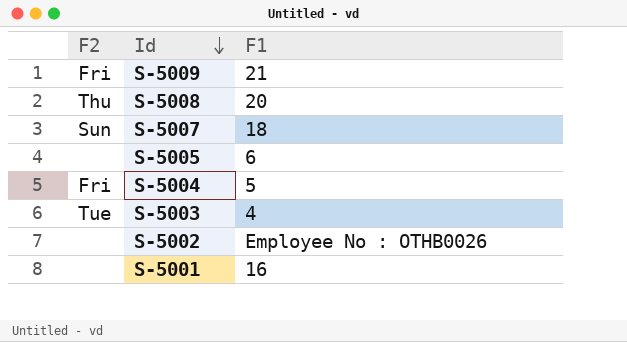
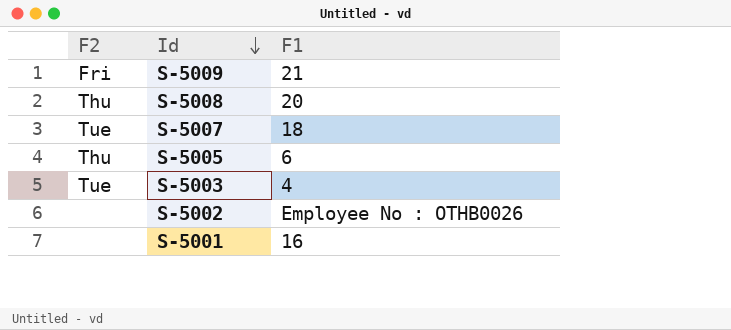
row S-5004: Fri | 5 -> none
S-5007 | F2: Sun -> Tue
S-5005 | F2: none -> Thu

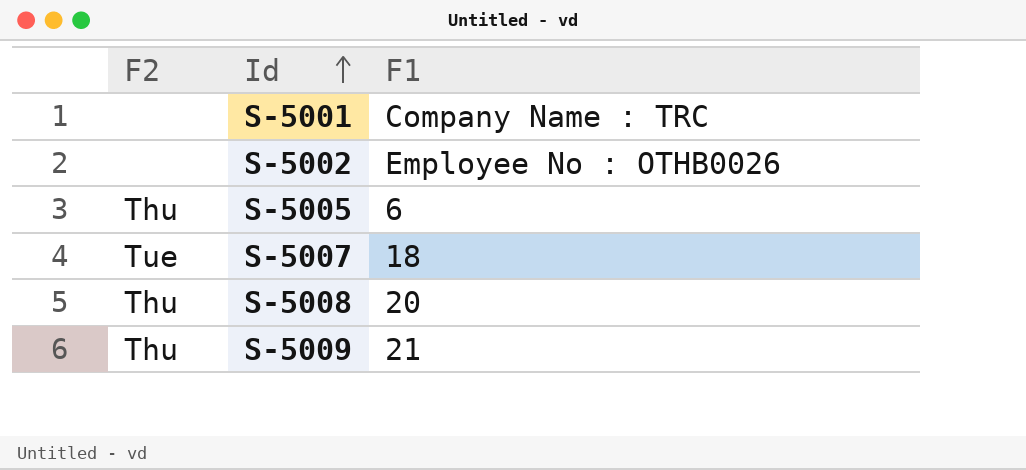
row order: Id descending -> Id ascending
row S-5003: Tue | 4 -> none
S-5001 | F1: 16 -> Company Name : TRC
S-5009 | F2: Fri -> Thu

